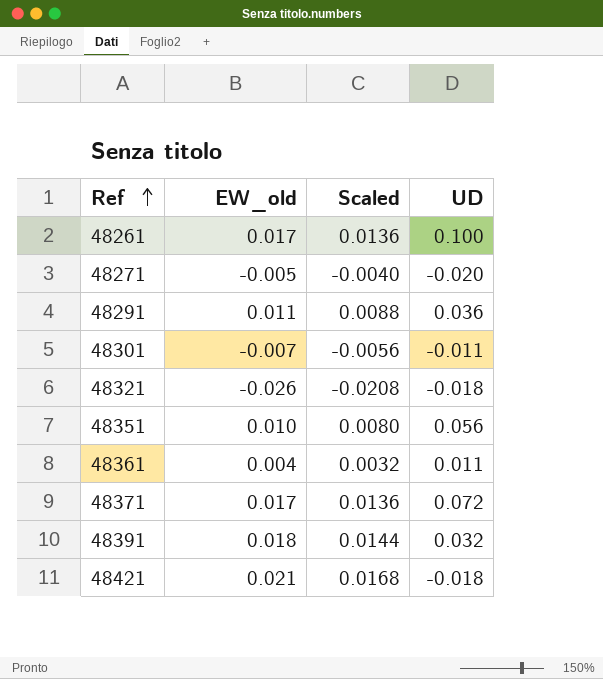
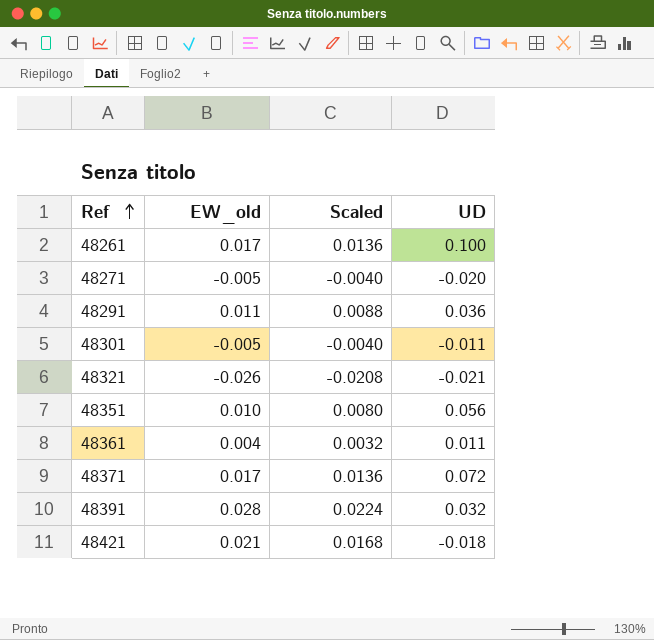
48301 | EW_old: -0.007 -> -0.005
48301 | Scaled: -0.0056 -> -0.0040
48321 | UD: -0.018 -> -0.021
48391 | EW_old: 0.018 -> 0.028
48391 | Scaled: 0.0144 -> 0.0224

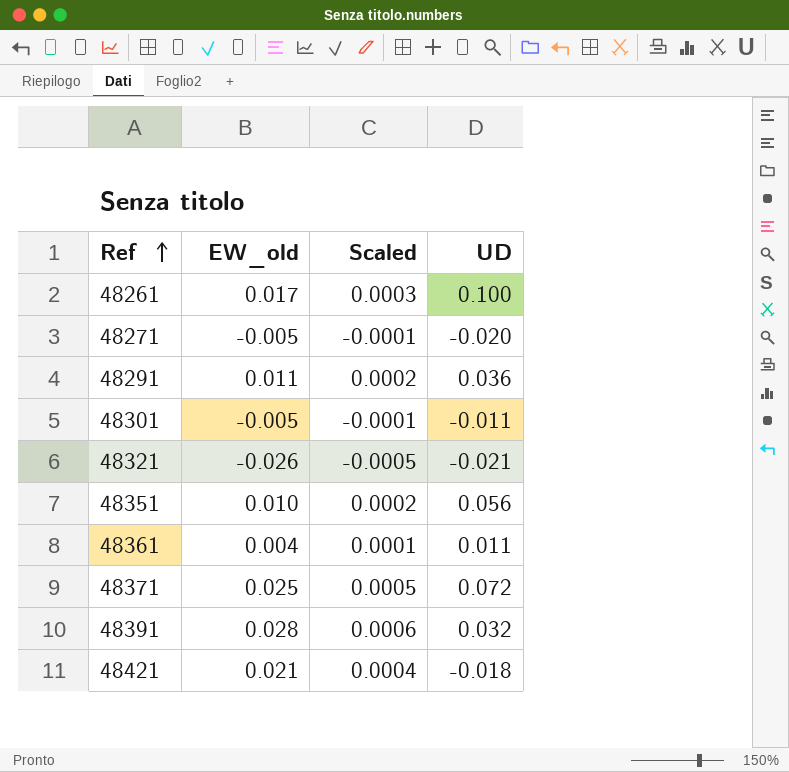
column Scaled | formula: [EW_old] * 0.8 -> [EW_old] * 0.02
48371 | EW_old: 0.017 -> 0.025

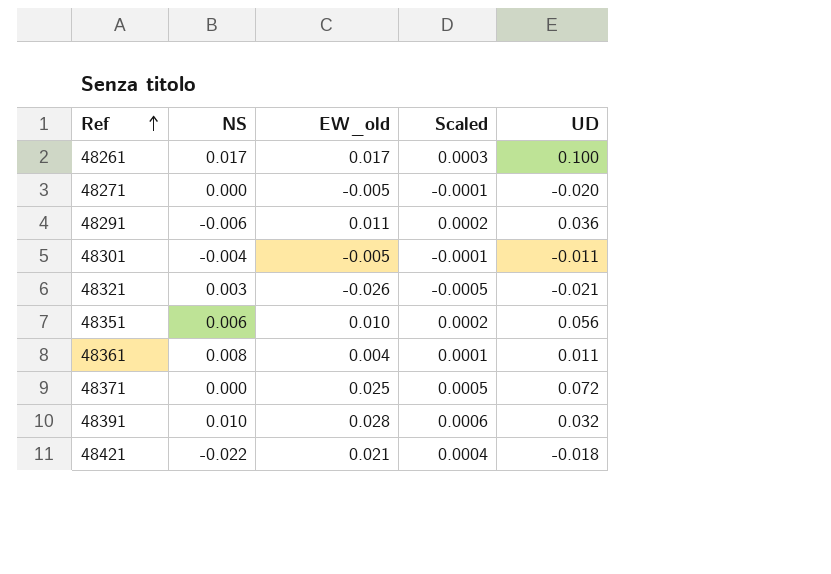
column NS | position: none -> 2

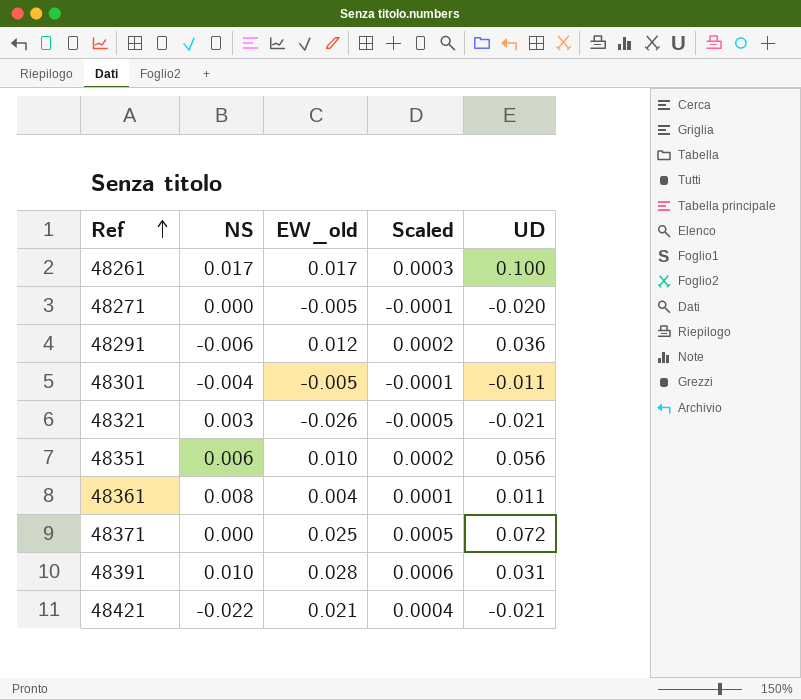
48291 | EW_old: 0.011 -> 0.012
48391 | UD: 0.032 -> 0.031
48421 | UD: -0.018 -> -0.021

